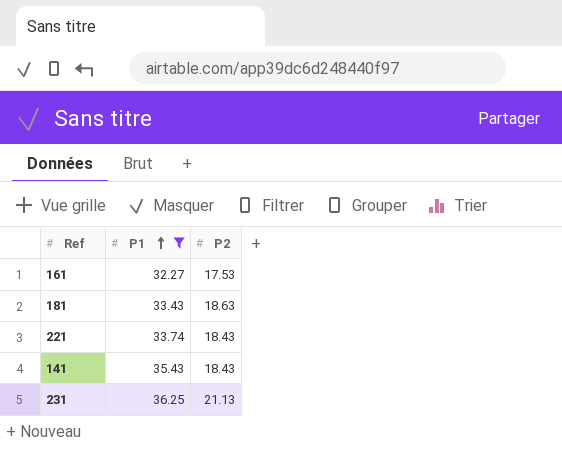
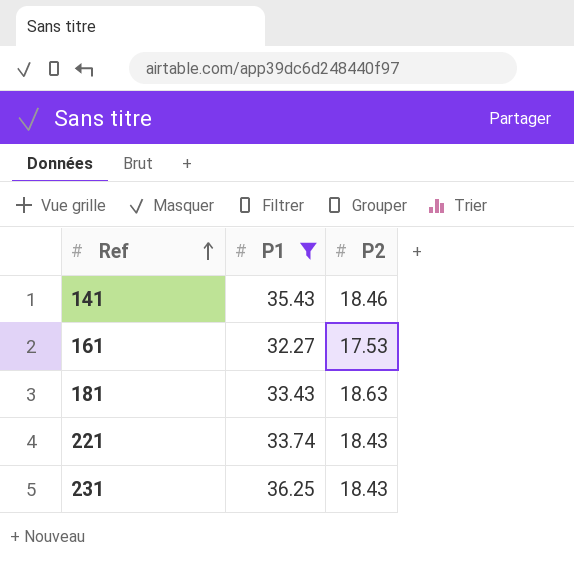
row order: P1 ascending -> Ref ascending
141 | P2: 18.43 -> 18.46
231 | P2: 21.13 -> 18.43

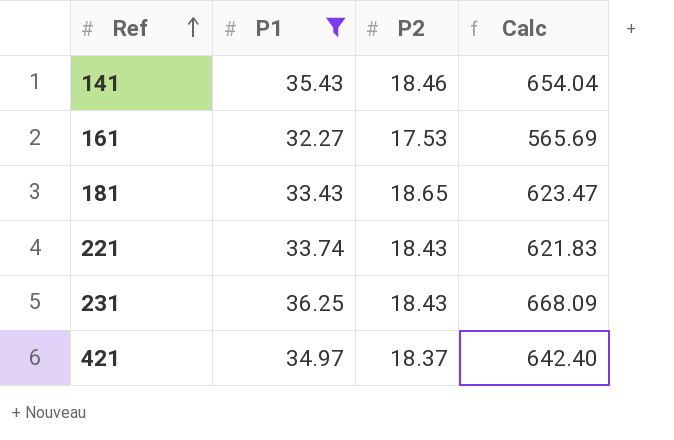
column Calc | formula: none -> [P1] * [P2]
181 | P2: 18.63 -> 18.65
row 421: none -> 34.97 | 18.37 | 642.40

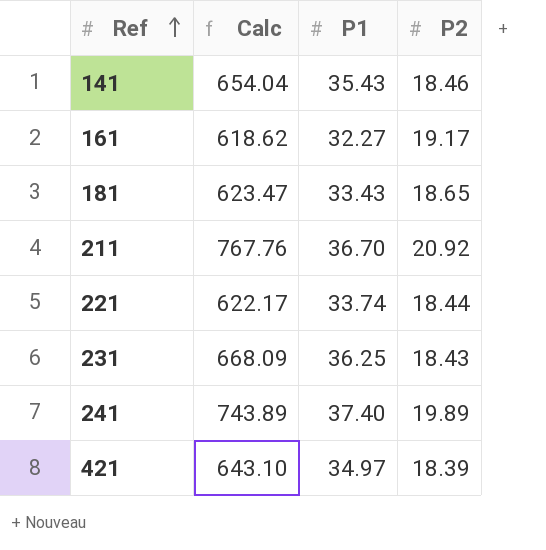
filter: P1 <= 36.25 -> none
column Calc | position: 4 -> 2
161 | Calc: 565.69 -> 618.62
161 | P2: 17.53 -> 19.17
221 | Calc: 621.83 -> 622.17
221 | P2: 18.43 -> 18.44
421 | Calc: 642.40 -> 643.10
421 | P2: 18.37 -> 18.39

